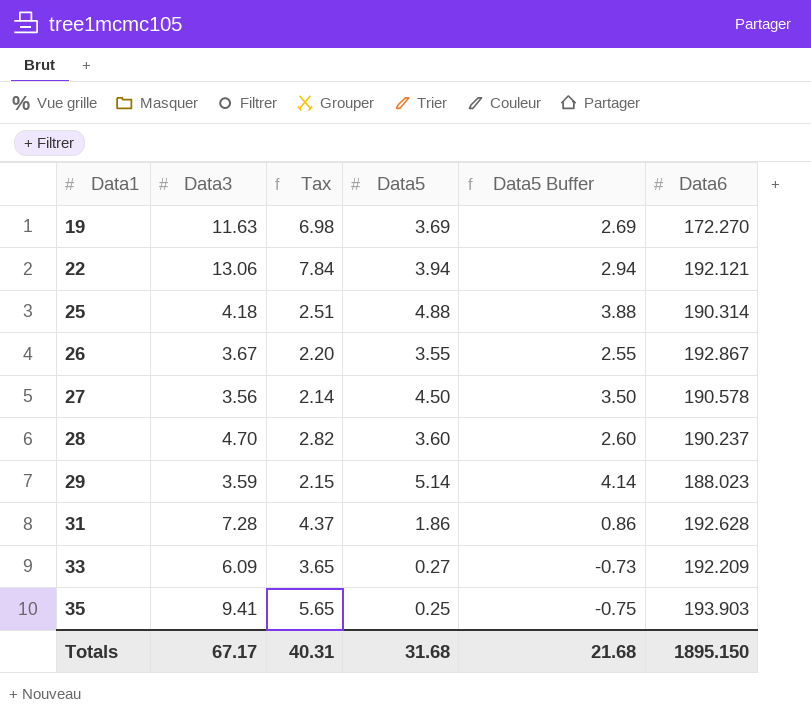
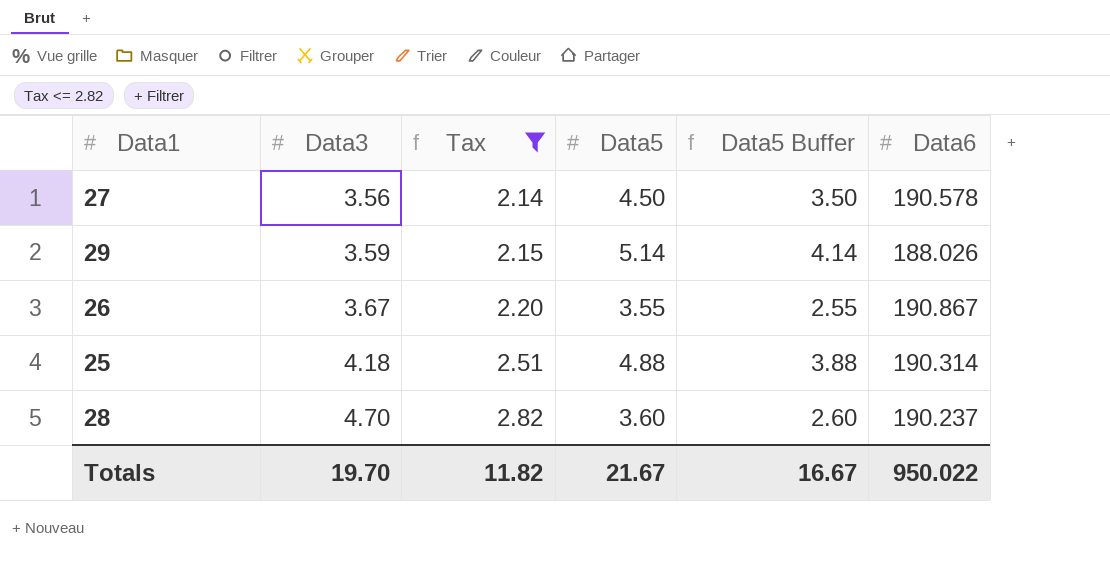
filter: none -> Tax <= 2.82
row order: Data1 ascending -> Data3 ascending
29 | Data6: 188.023 -> 188.026
26 | Data6: 192.867 -> 190.867
Totals | Data3: 67.17 -> 19.70
Totals | Tax: 40.31 -> 11.82
Totals | Data5: 31.68 -> 21.67
Totals | Data5 Buffer: 21.68 -> 16.67
Totals | Data6: 1895.150 -> 950.022

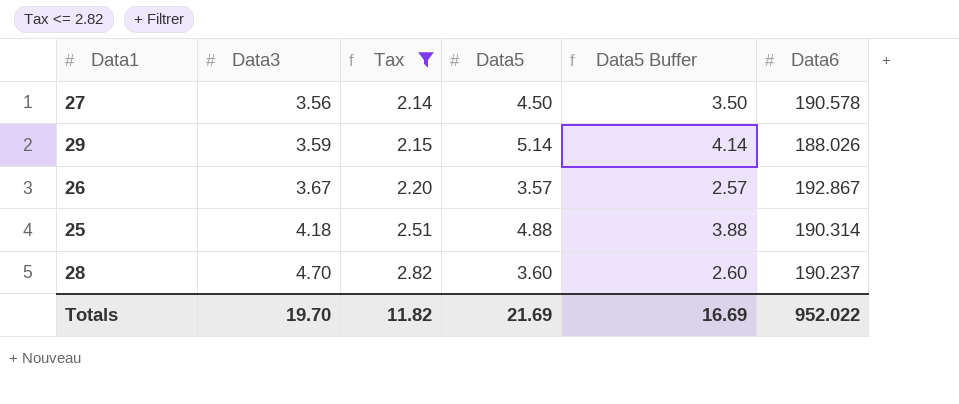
26 | Data5: 3.55 -> 3.57
26 | Data5 Buffer: 2.55 -> 2.57
26 | Data6: 190.867 -> 192.867
Totals | Data5: 21.67 -> 21.69
Totals | Data5 Buffer: 16.67 -> 16.69
Totals | Data6: 950.022 -> 952.022

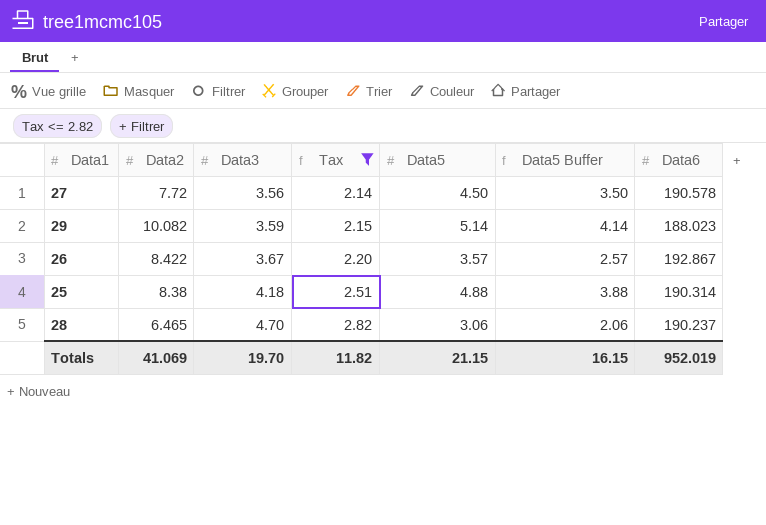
column Data2 | position: none -> 2
29 | Data6: 188.026 -> 188.023
28 | Data5: 3.60 -> 3.06
28 | Data5 Buffer: 2.60 -> 2.06
Totals | Data5: 21.69 -> 21.15
Totals | Data5 Buffer: 16.69 -> 16.15
Totals | Data6: 952.022 -> 952.019

